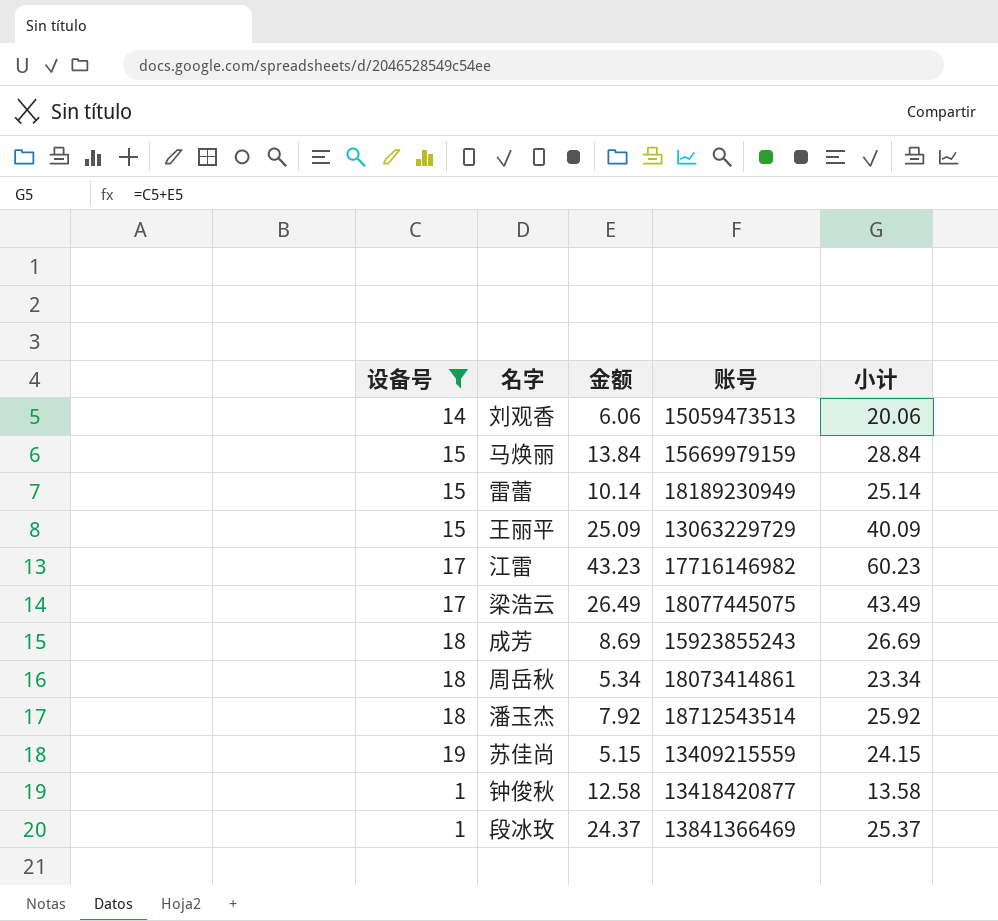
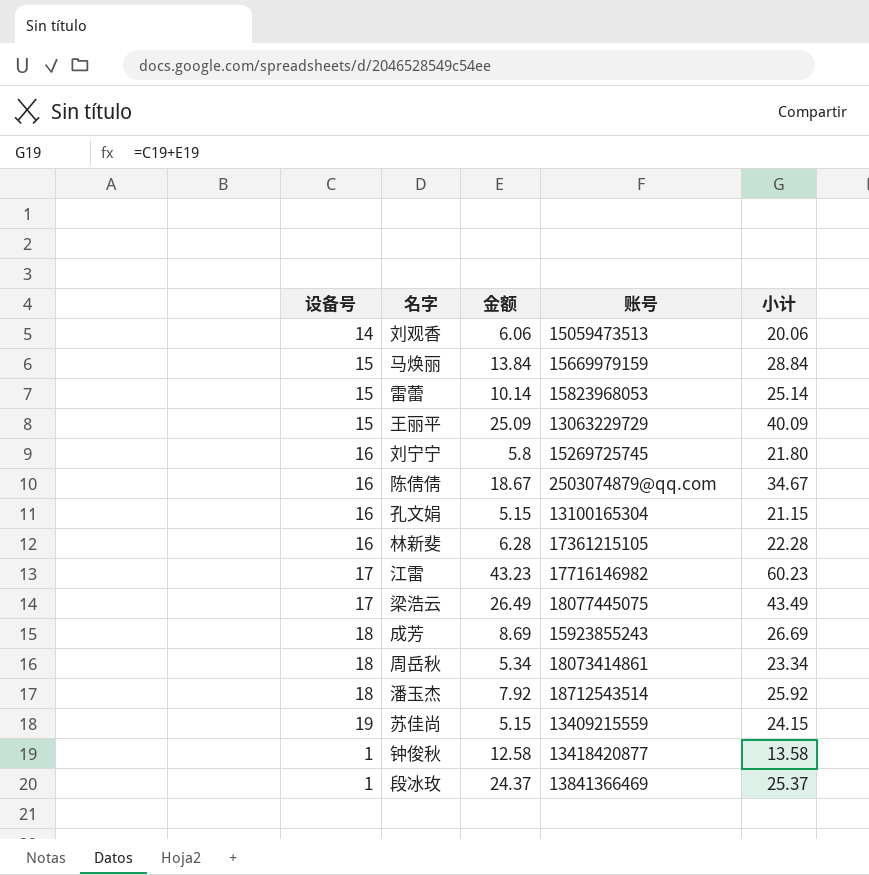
filter: 设备号 != 16 -> none
雷蕾 | 账号: 18189230949 -> 15823968053

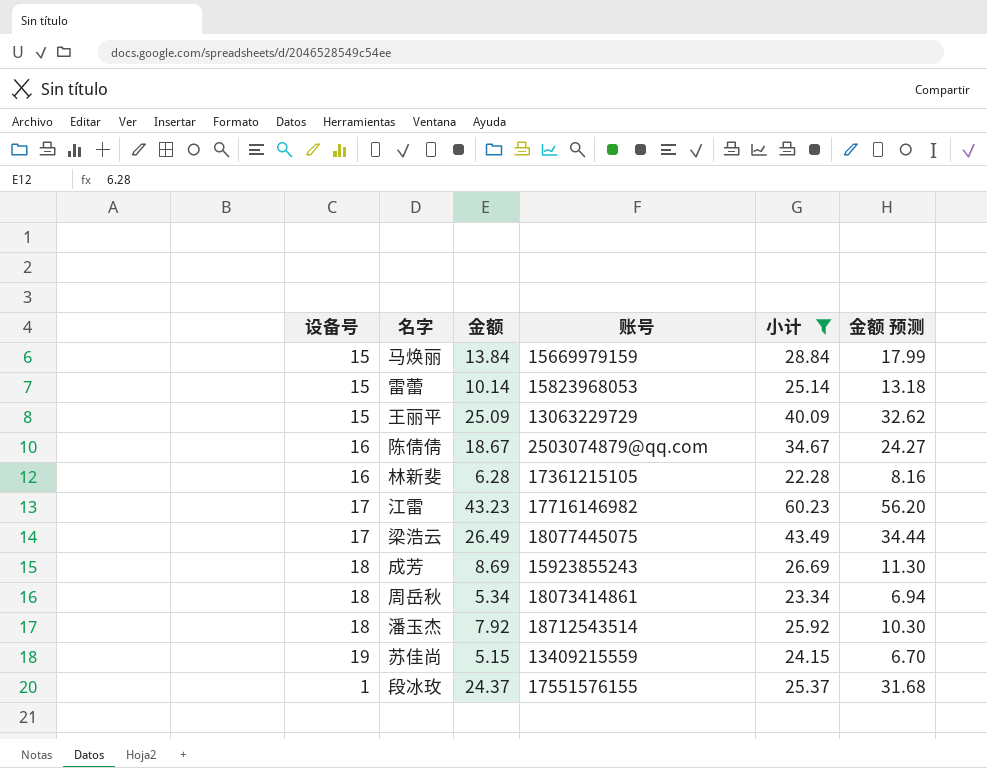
filter: none -> 小计 >= 22.28
column 金额 预测 | formula: none -> [金额] * 1.3
段冰玫 | 账号: 13841366469 -> 17551576155

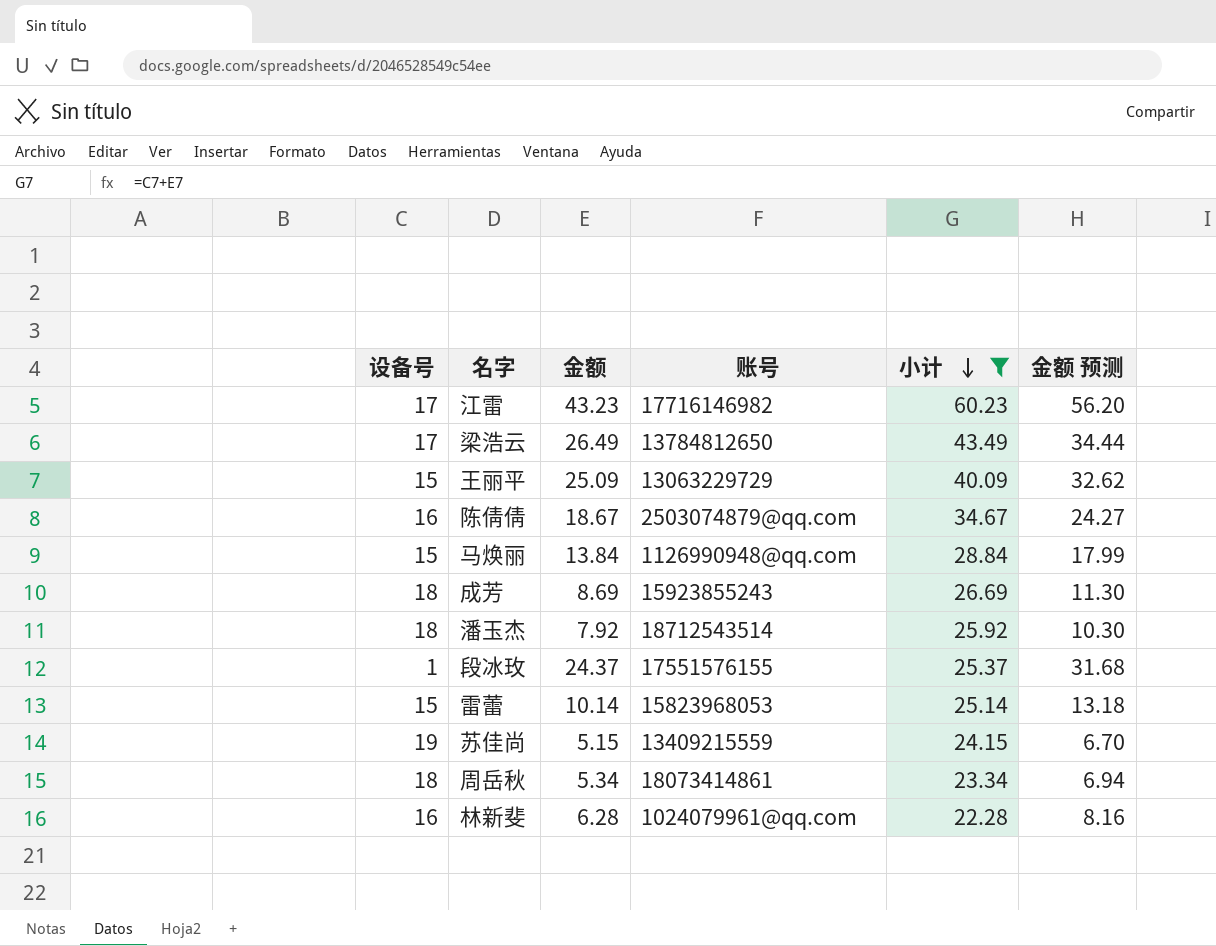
row order: none -> 小计 descending
梁浩云 | 账号: 18077445075 -> 13784812650
马焕丽 | 账号: 15669979159 -> 1126990948@qq.com
林新斐 | 账号: 17361215105 -> 1024079961@qq.com

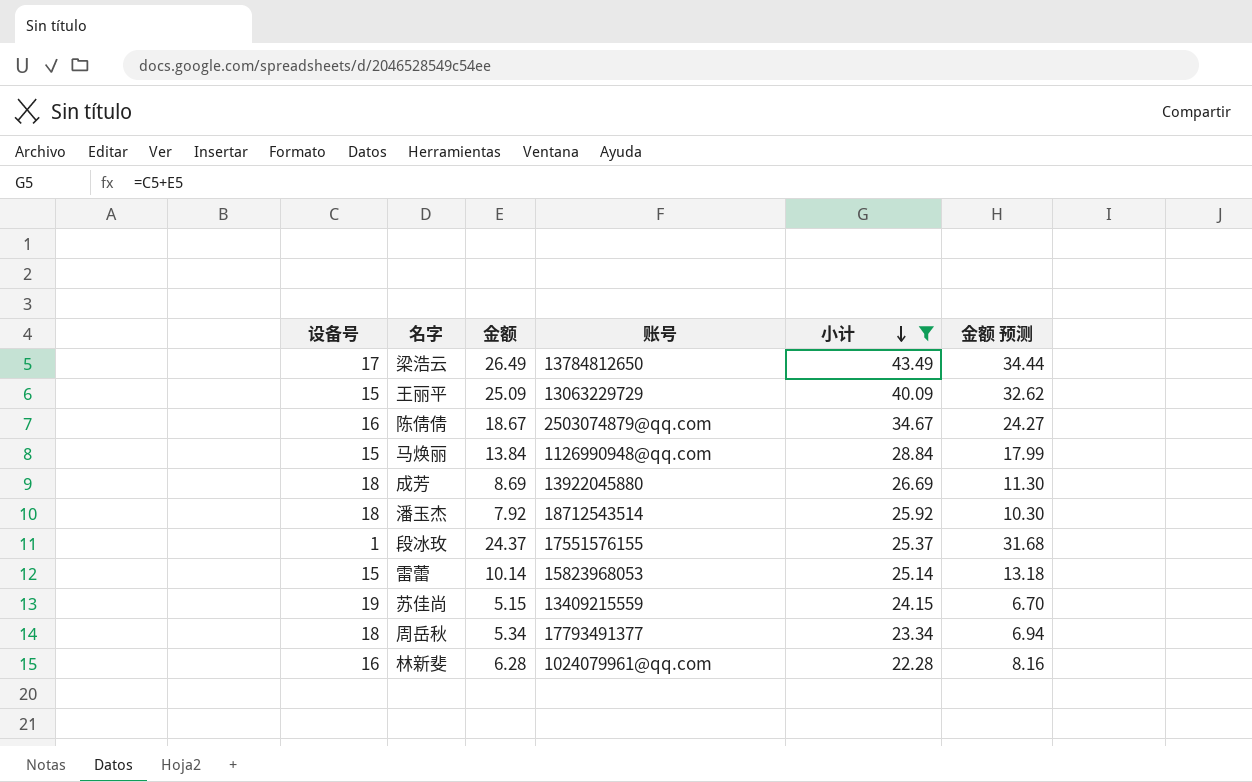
row 江雷: 17 | 43.23 | 17716146982 | 60.23 | 56.20 -> none
成芳 | 账号: 15923855243 -> 13922045880
周岳秋 | 账号: 18073414861 -> 17793491377

